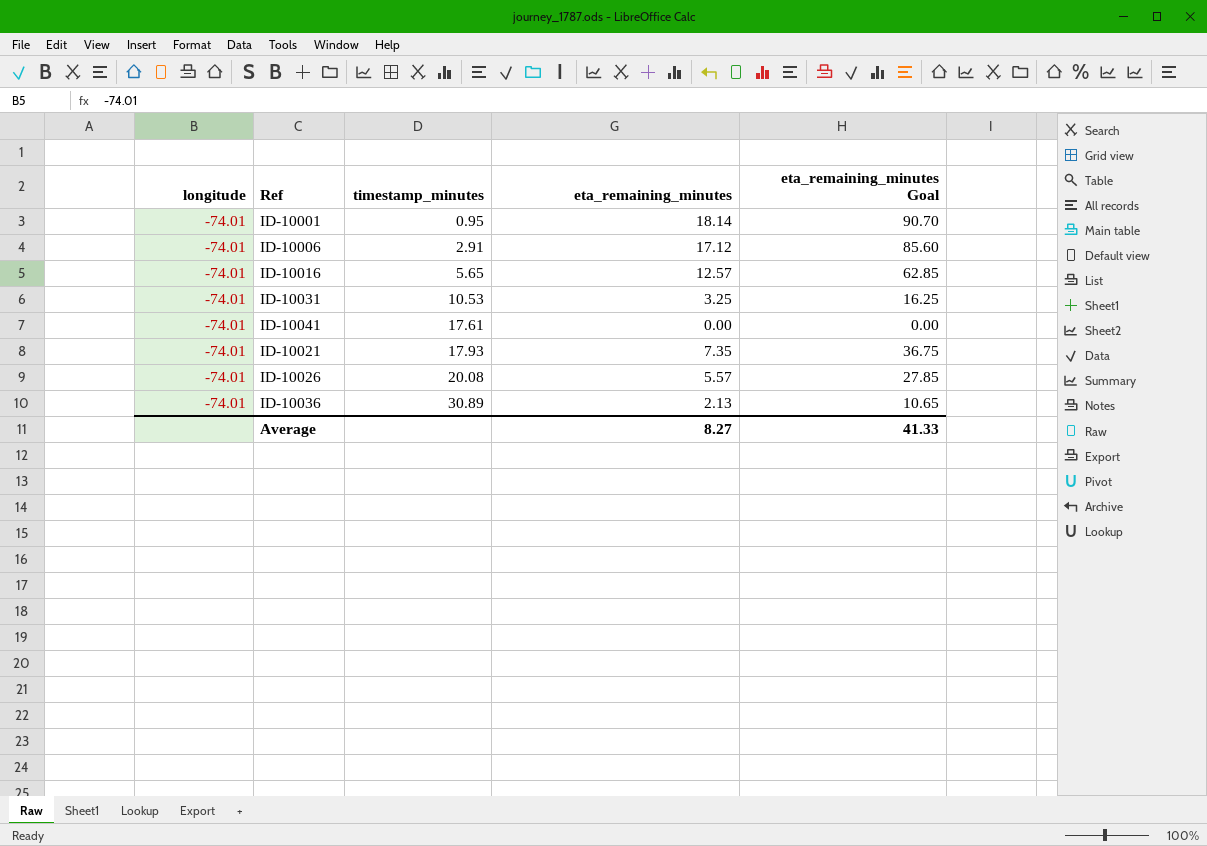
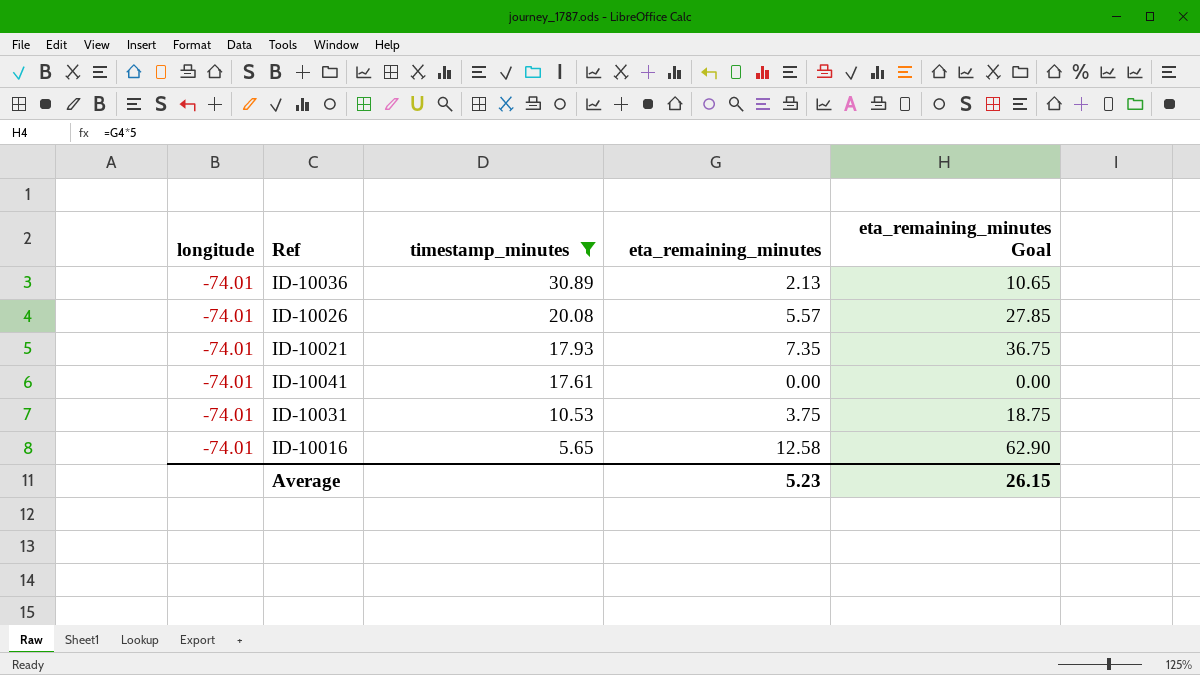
filter: none -> timestamp_minutes >= 5.65
row order: timestamp_minutes ascending -> timestamp_minutes descending
ID-10031 | eta_remaining_minutes: 3.25 -> 3.75
ID-10031 | eta_remaining_minutes Goal: 16.25 -> 18.75
ID-10016 | eta_remaining_minutes: 12.57 -> 12.58
ID-10016 | eta_remaining_minutes Goal: 62.85 -> 62.90
Average | eta_remaining_minutes: 8.27 -> 5.23
Average | eta_remaining_minutes Goal: 41.33 -> 26.15

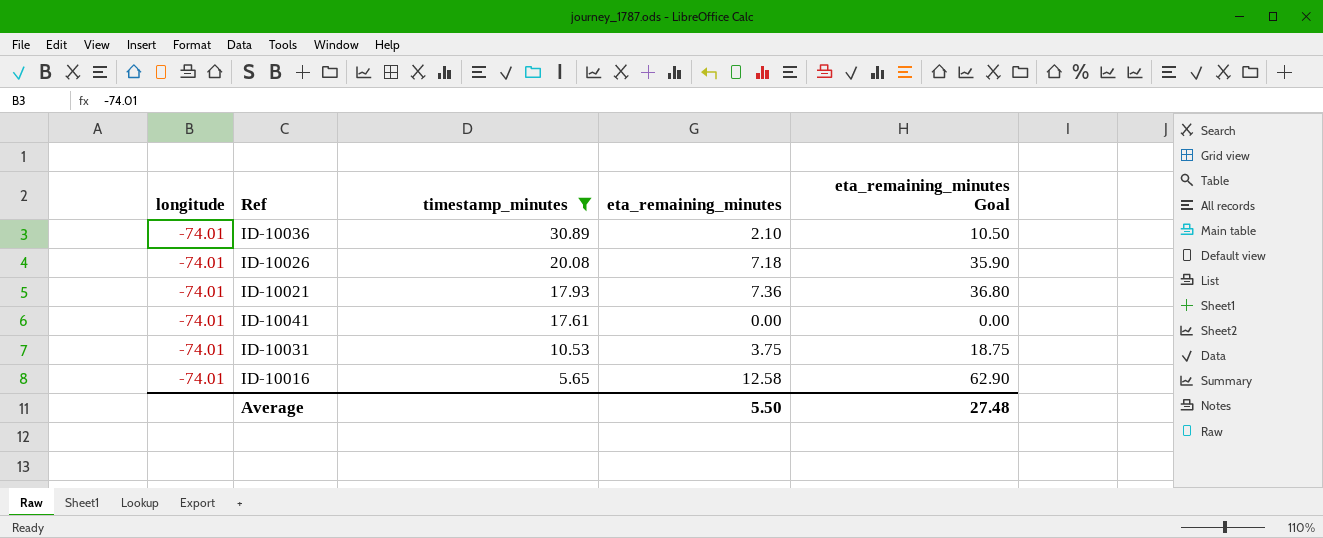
ID-10036 | eta_remaining_minutes: 2.13 -> 2.10
ID-10036 | eta_remaining_minutes Goal: 10.65 -> 10.50
ID-10026 | eta_remaining_minutes: 5.57 -> 7.18
ID-10026 | eta_remaining_minutes Goal: 27.85 -> 35.90
ID-10021 | eta_remaining_minutes: 7.35 -> 7.36
ID-10021 | eta_remaining_minutes Goal: 36.75 -> 36.80
Average | eta_remaining_minutes: 5.23 -> 5.50
Average | eta_remaining_minutes Goal: 26.15 -> 27.48

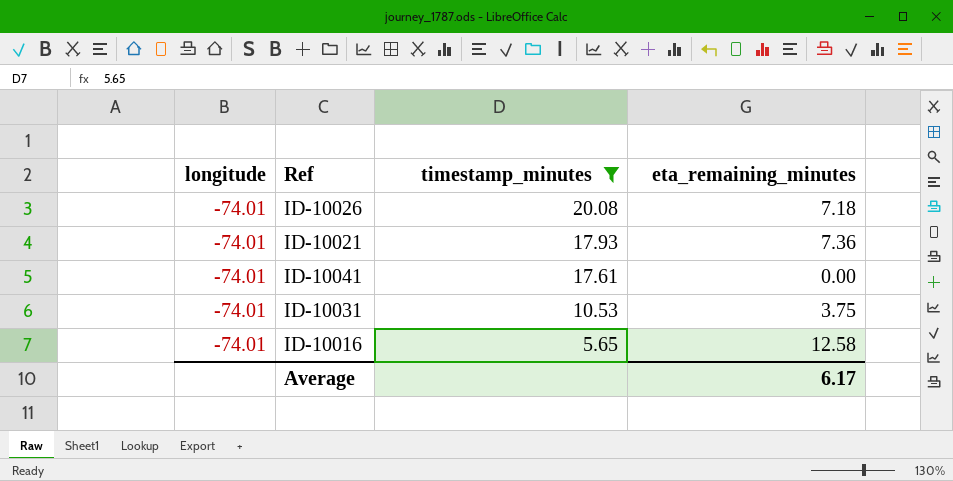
column eta_remaining_minutes Goal | formula: [eta_remaining_minutes] * 5 -> none
row ID-10036: -74.01 | 30.89 | 2.10 | 10.50 -> none
Average | eta_remaining_minutes: 5.50 -> 6.17

